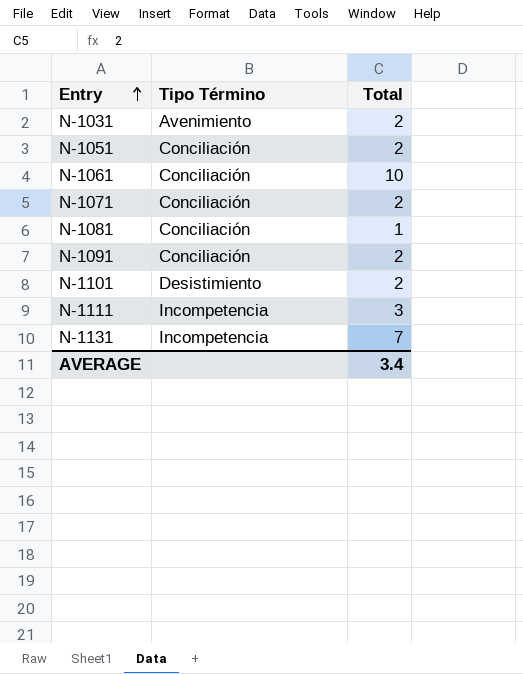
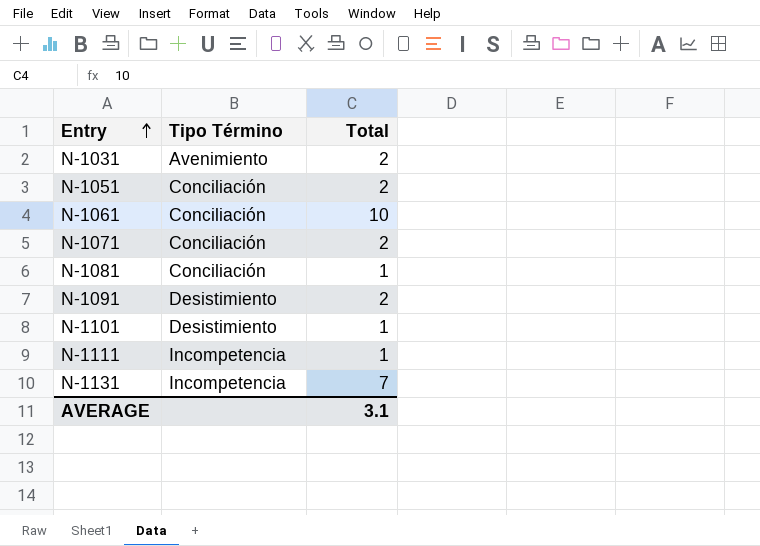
N-1091 | Tipo Término: Conciliación -> Desistimiento
N-1101 | Total: 2 -> 1
N-1111 | Total: 3 -> 1
AVERAGE | Total: 3.4 -> 3.1

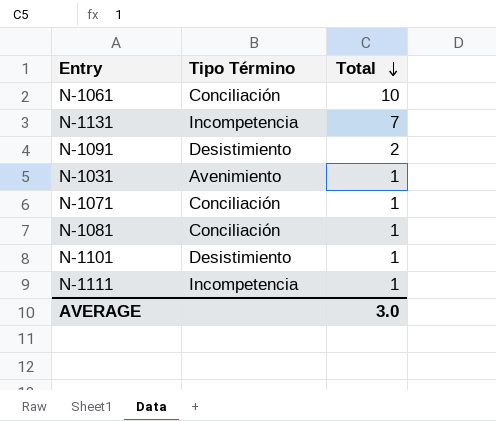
row order: Entry ascending -> Total descending
row N-1051: Conciliación | 2 -> none
N-1031 | Total: 2 -> 1
N-1071 | Total: 2 -> 1
AVERAGE | Total: 3.1 -> 3.0

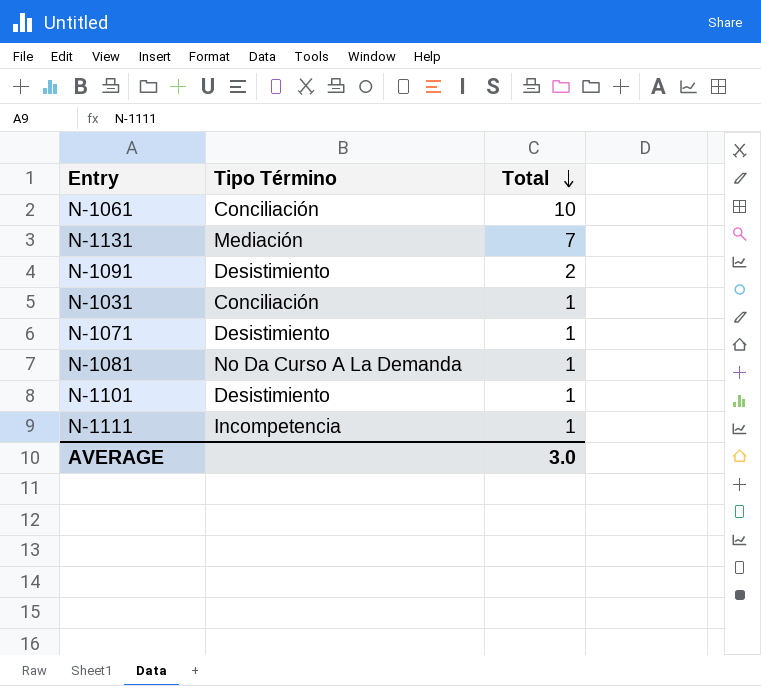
N-1131 | Tipo Término: Incompetencia -> Mediación
N-1031 | Tipo Término: Avenimiento -> Conciliación
N-1071 | Tipo Término: Conciliación -> Desistimiento
N-1081 | Tipo Término: Conciliación -> No Da Curso A La Demanda

